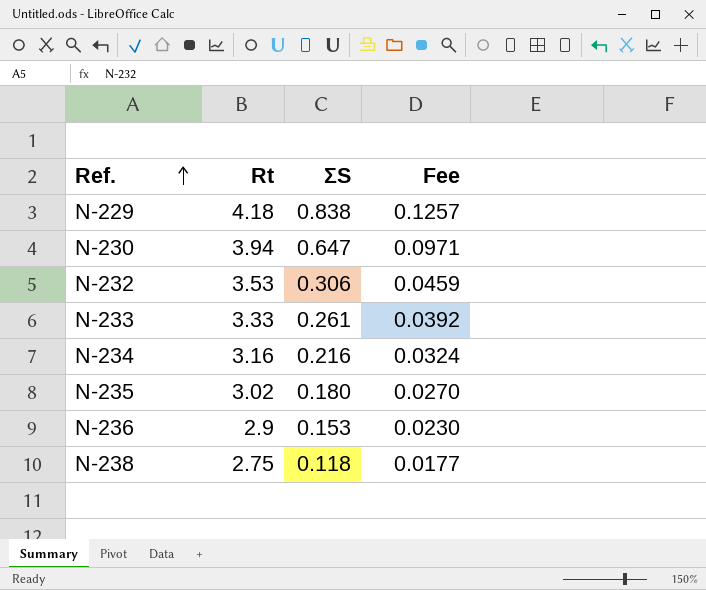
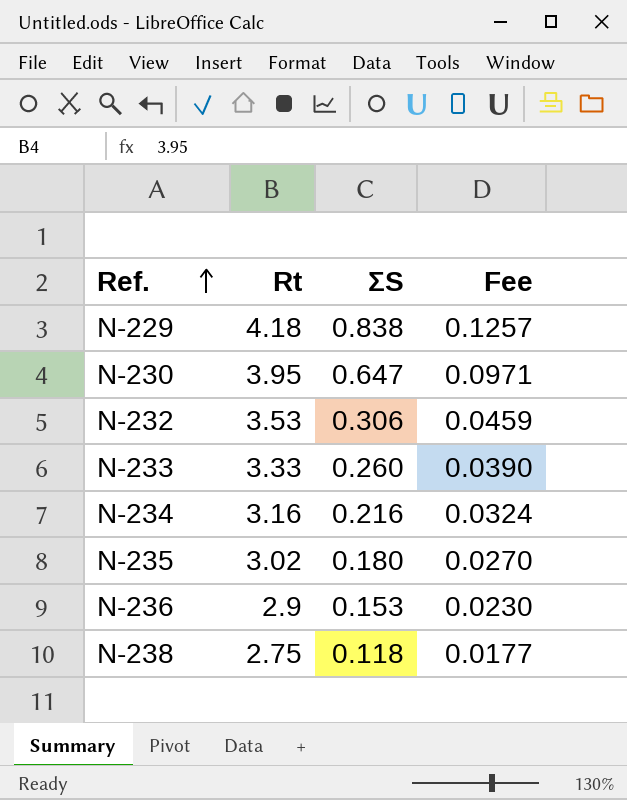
N-230 | Rt: 3.94 -> 3.95
N-233 | ΣS: 0.261 -> 0.260
N-233 | Fee: 0.0392 -> 0.0390

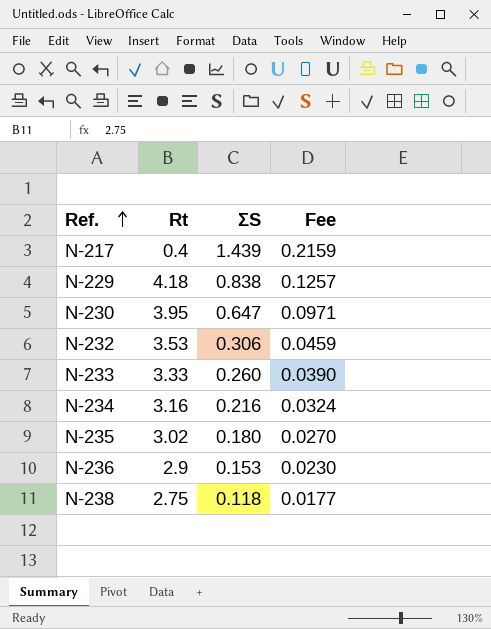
row N-217: none -> 0.4 | 1.439 | 0.2159

